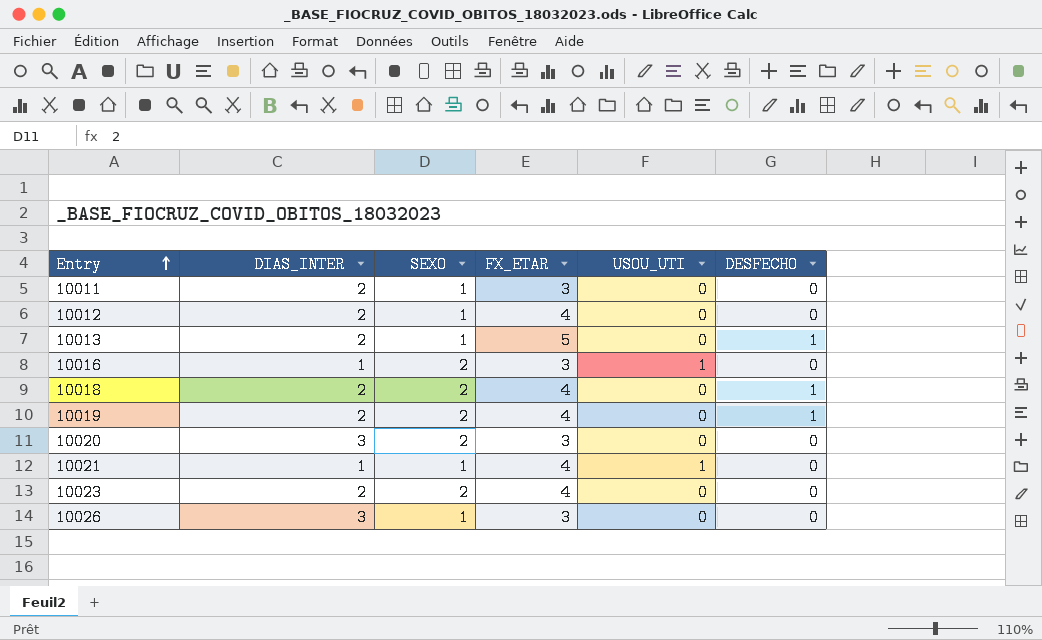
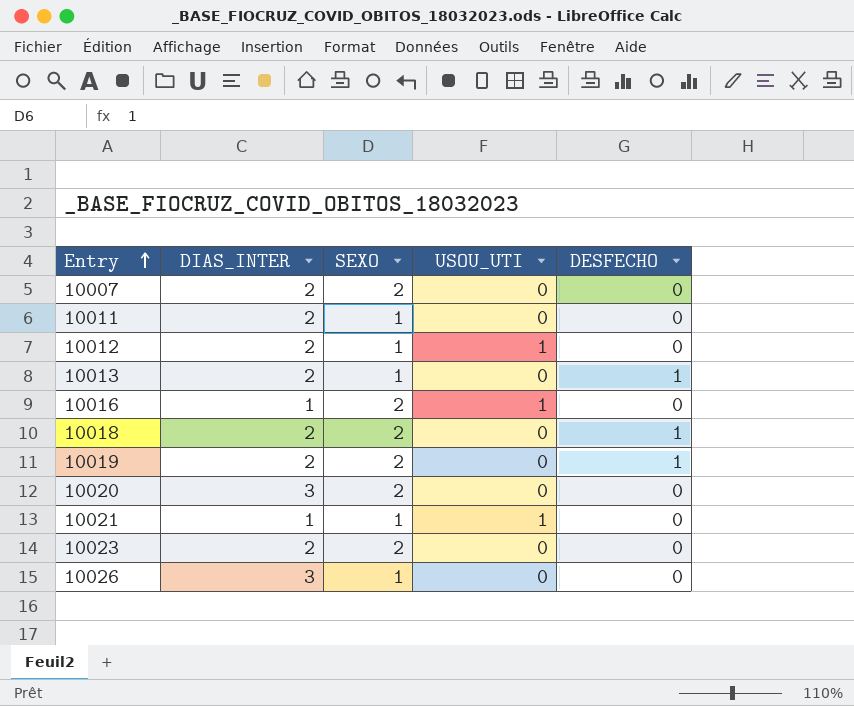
column FX_ETAR | position: 4 -> none
row 10007: none -> 2 | 2 | 0 | 0
10012 | USOU_UTI: 0 -> 1

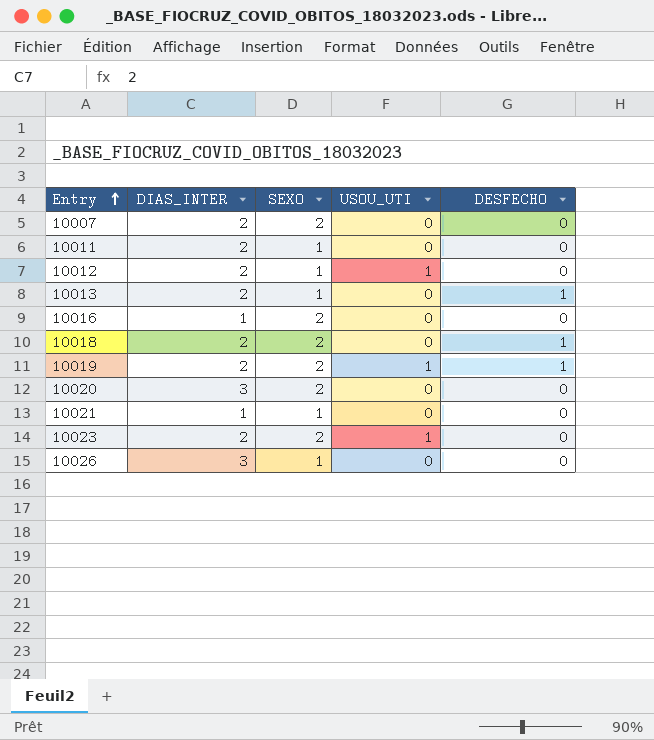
10016 | USOU_UTI: 1 -> 0
10019 | USOU_UTI: 0 -> 1
10021 | USOU_UTI: 1 -> 0
10023 | USOU_UTI: 0 -> 1

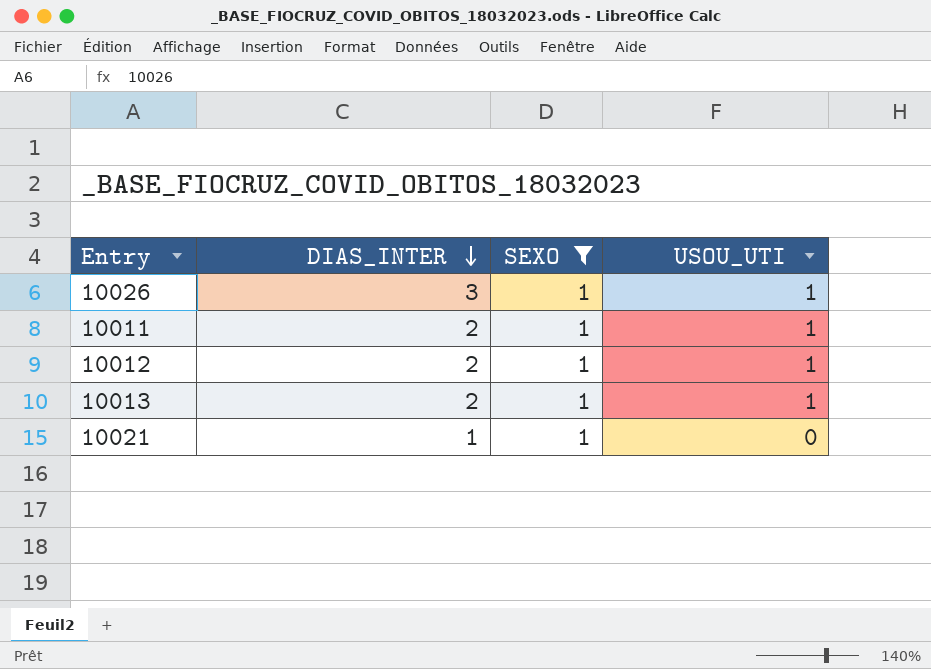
filter: none -> SEXO = 1
row order: Entry ascending -> DIAS_INTER descending
column DESFECHO | position: 5 -> none
10026 | USOU_UTI: 0 -> 1
10011 | USOU_UTI: 0 -> 1
10013 | USOU_UTI: 0 -> 1

